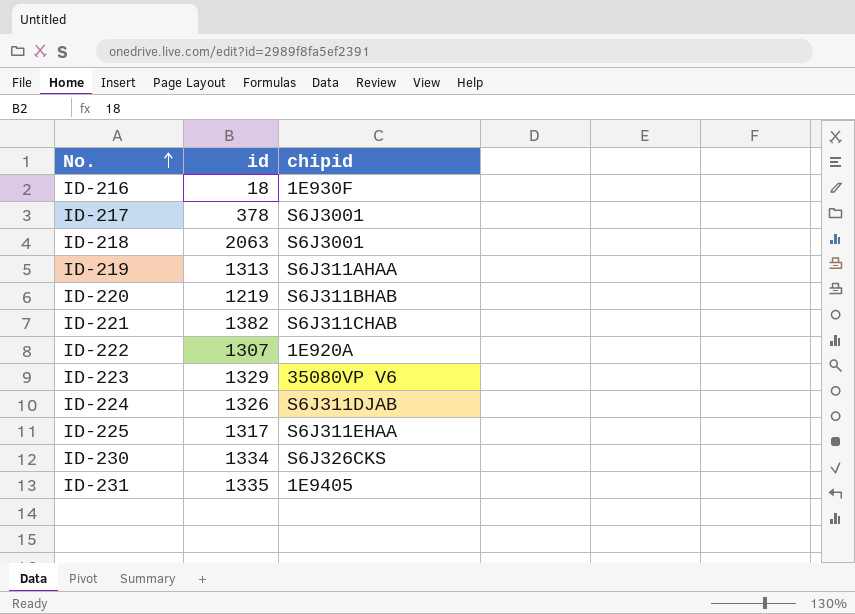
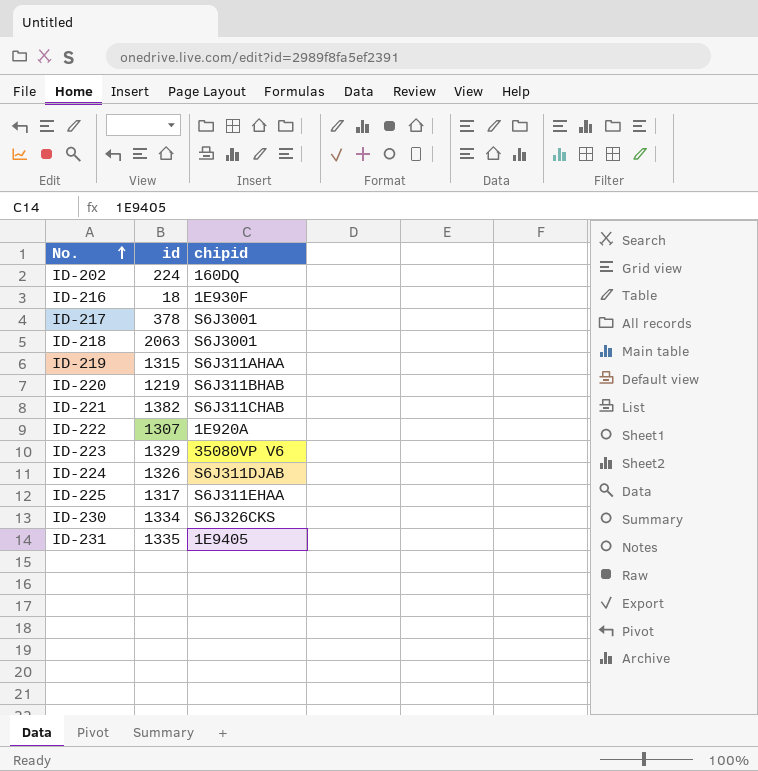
row ID-202: none -> 224 | 160DQ
ID-219 | id: 1313 -> 1315

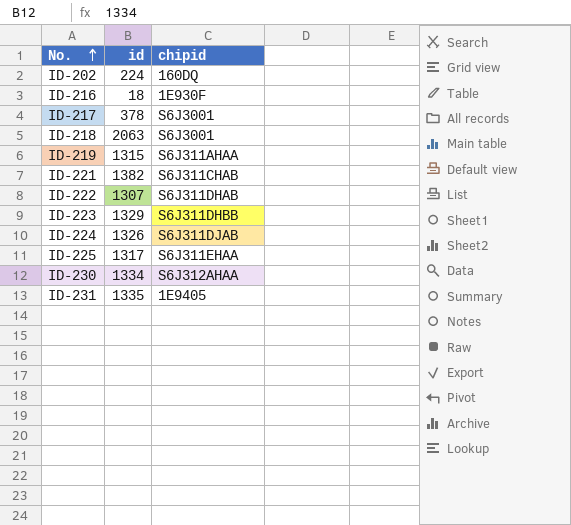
row ID-220: 1219 | S6J311BHAB -> none
ID-222 | chipid: 1E920A -> S6J311DHAB
ID-223 | chipid: 35080VP V6 -> S6J311DHBB
ID-230 | chipid: S6J326CKS -> S6J312AHAA

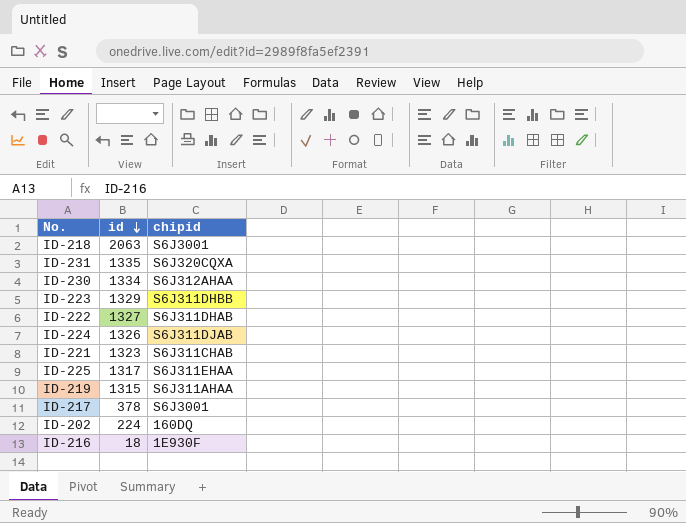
row order: No. ascending -> id descending
ID-231 | chipid: 1E9405 -> S6J320CQXA
ID-222 | id: 1307 -> 1327
ID-221 | id: 1382 -> 1323

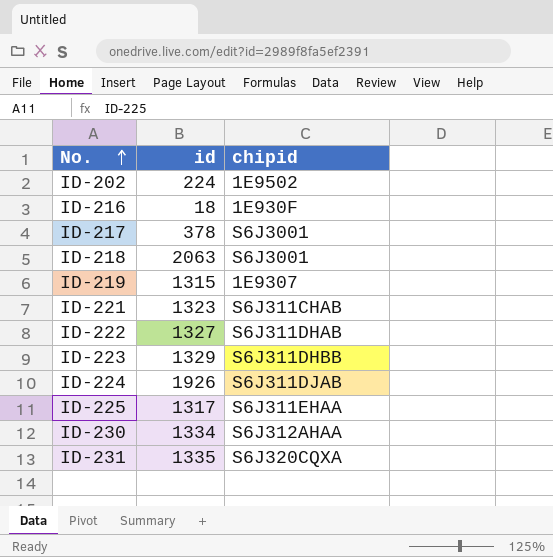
row order: id descending -> No. ascending
ID-202 | chipid: 160DQ -> 1E9502
ID-219 | chipid: S6J311AHAA -> 1E9307
ID-224 | id: 1326 -> 1926

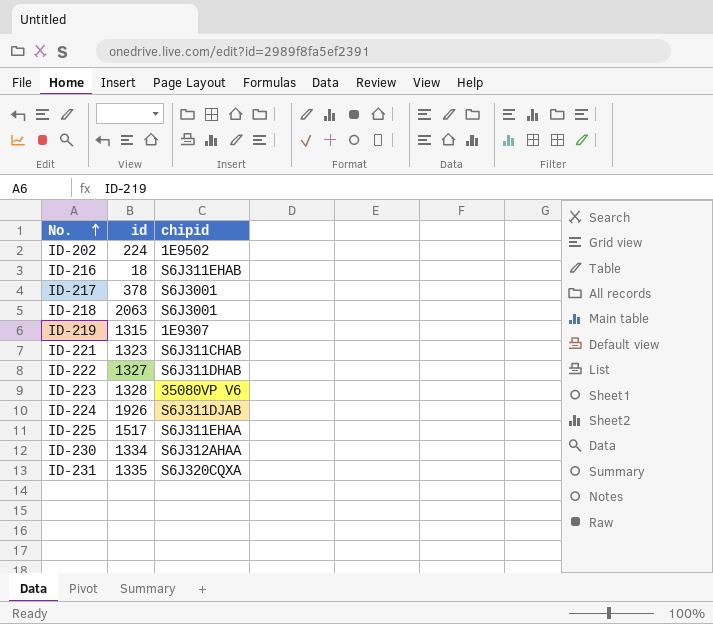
ID-216 | chipid: 1E930F -> S6J311EHAB
ID-223 | id: 1329 -> 1328
ID-223 | chipid: S6J311DHBB -> 35080VP V6
ID-225 | id: 1317 -> 1517

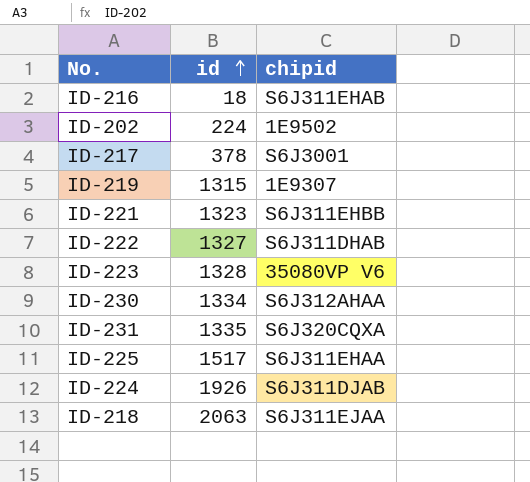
row order: No. ascending -> id ascending
ID-221 | chipid: S6J311CHAB -> S6J311EHBB
ID-218 | chipid: S6J3001 -> S6J311EJAA

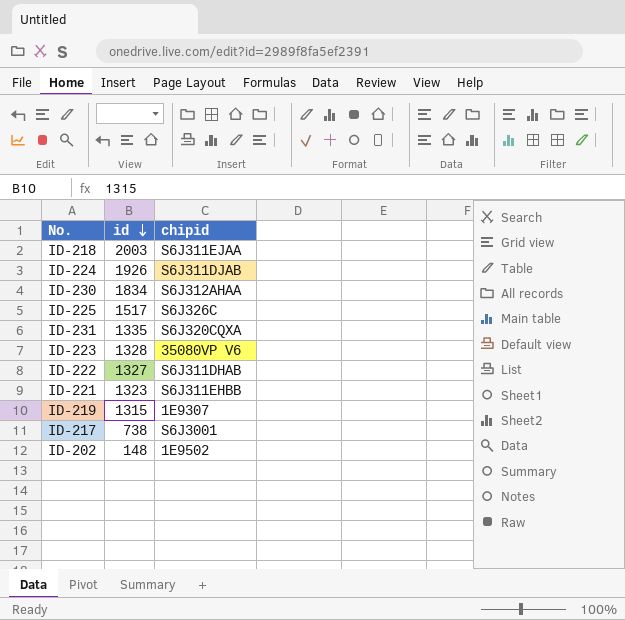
row order: id ascending -> id descending
row ID-216: 18 | S6J311EHAB -> none
ID-218 | id: 2063 -> 2003
ID-230 | id: 1334 -> 1834
ID-225 | chipid: S6J311EHAA -> S6J326C
ID-217 | id: 378 -> 738
ID-202 | id: 224 -> 148

